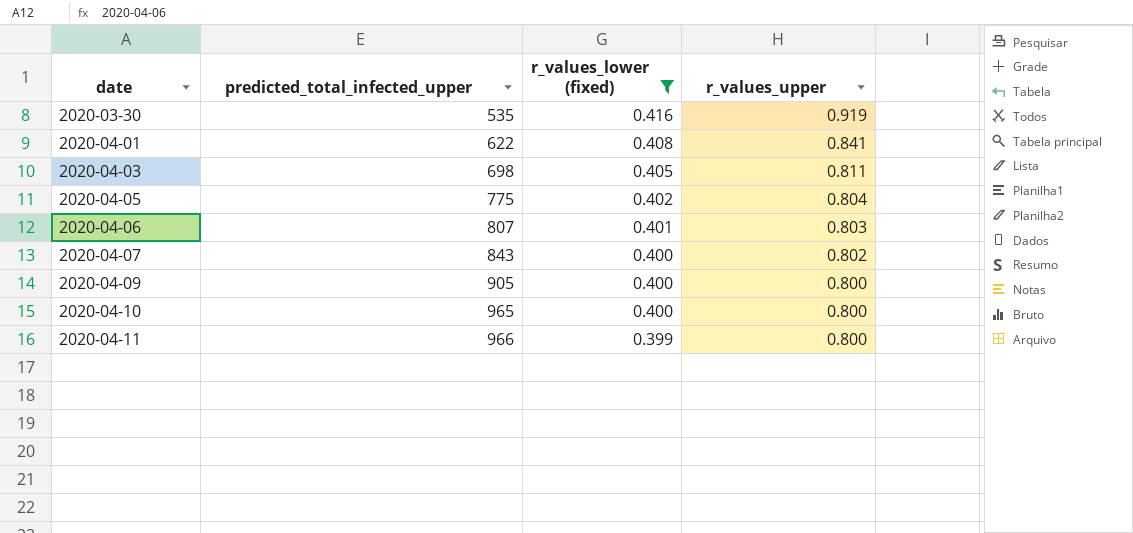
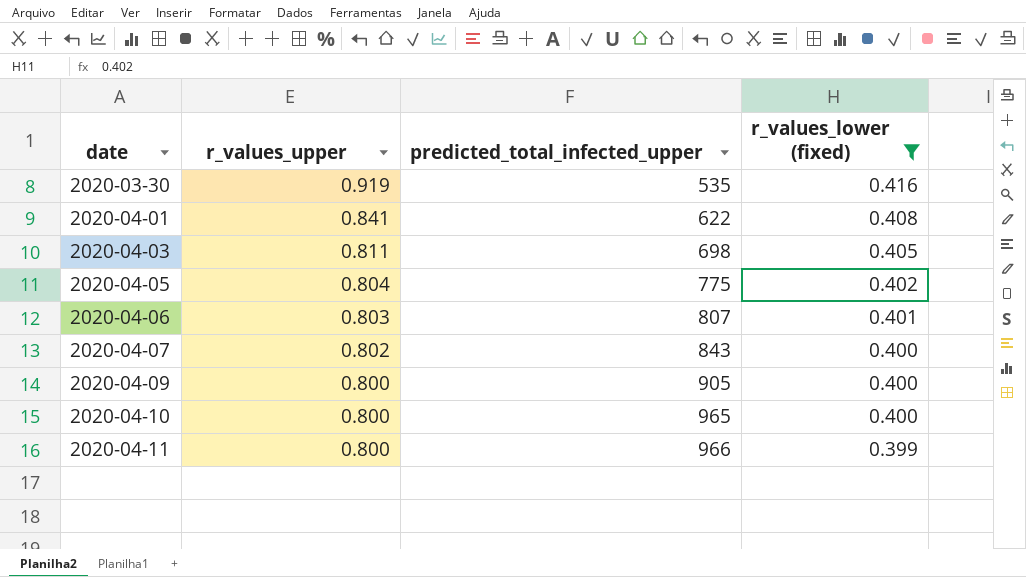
column r_values_upper | position: 4 -> 2

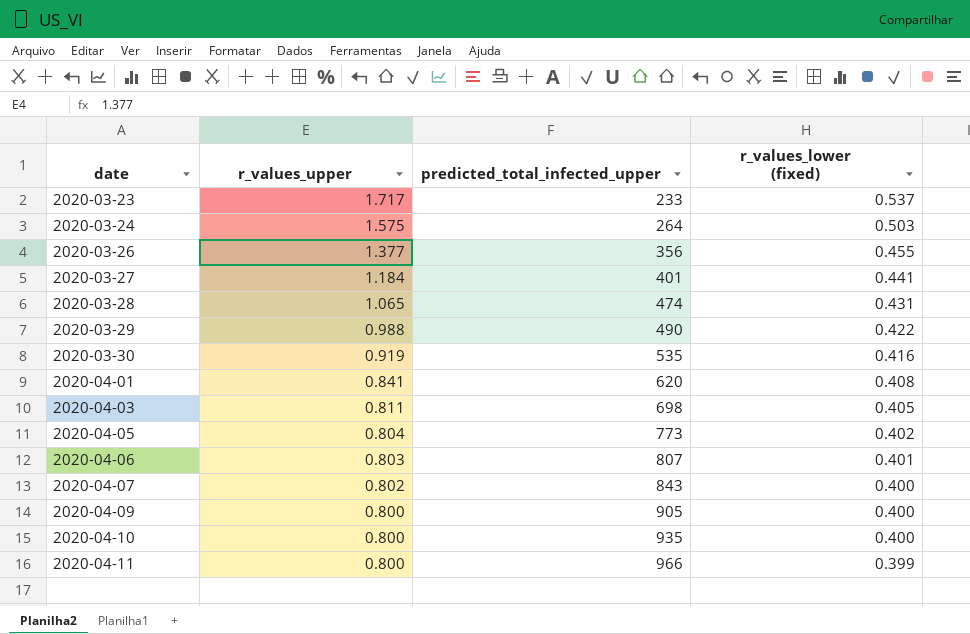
filter: r_values_lower (fixed) <= 0.416 -> none
2020-04-01 | predicted_total_infected_upper: 622 -> 620
2020-04-05 | predicted_total_infected_upper: 775 -> 773
2020-04-10 | predicted_total_infected_upper: 965 -> 935

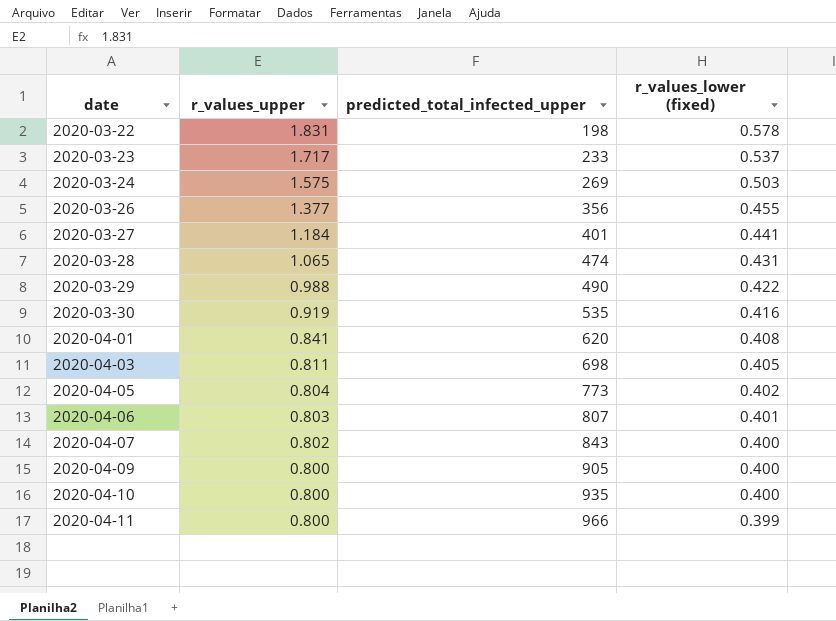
row 2020-03-22: none -> 1.831 | 198 | 0.578
2020-03-24 | predicted_total_infected_upper: 264 -> 269

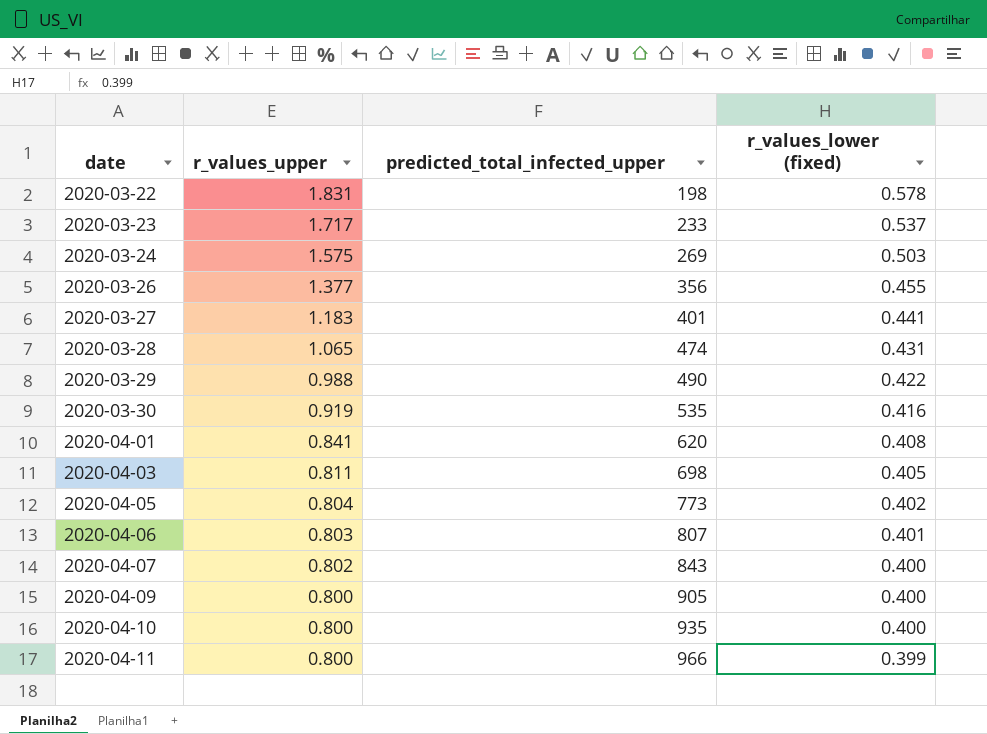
2020-03-27 | r_values_upper: 1.184 -> 1.183

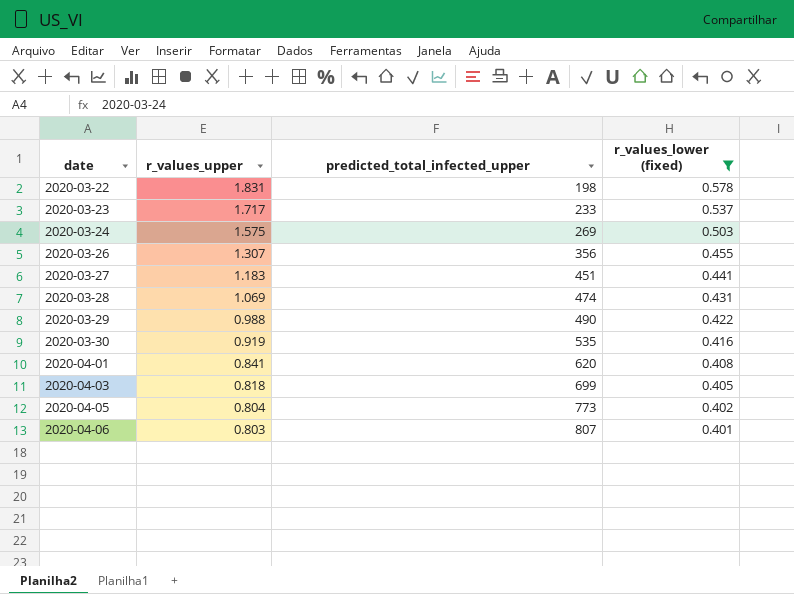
filter: none -> r_values_lower (fixed) >= 0.401
2020-03-26 | r_values_upper: 1.377 -> 1.307
2020-03-27 | predicted_total_infected_upper: 401 -> 451
2020-03-28 | r_values_upper: 1.065 -> 1.069
2020-04-03 | r_values_upper: 0.811 -> 0.818
2020-04-03 | predicted_total_infected_upper: 698 -> 699

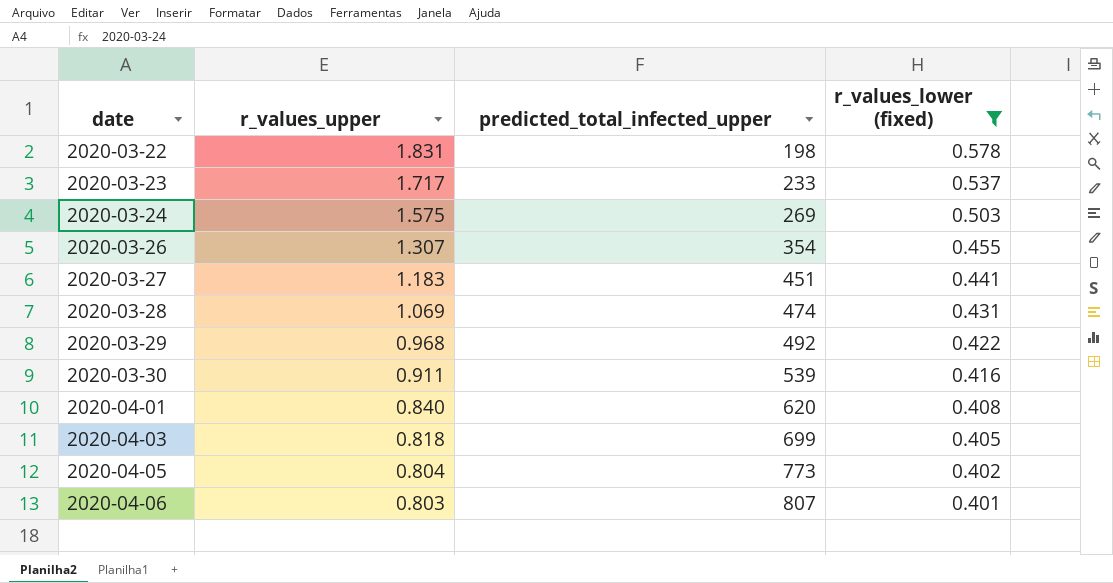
2020-03-26 | predicted_total_infected_upper: 356 -> 354
2020-03-29 | r_values_upper: 0.988 -> 0.968
2020-03-29 | predicted_total_infected_upper: 490 -> 492
2020-03-30 | r_values_upper: 0.919 -> 0.911
2020-03-30 | predicted_total_infected_upper: 535 -> 539
2020-04-01 | r_values_upper: 0.841 -> 0.840

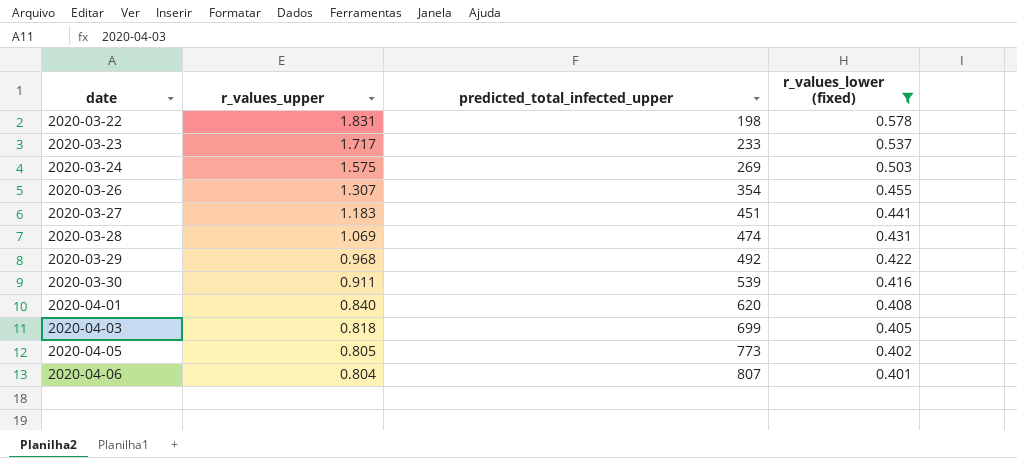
2020-04-05 | r_values_upper: 0.804 -> 0.805
2020-04-06 | r_values_upper: 0.803 -> 0.804

